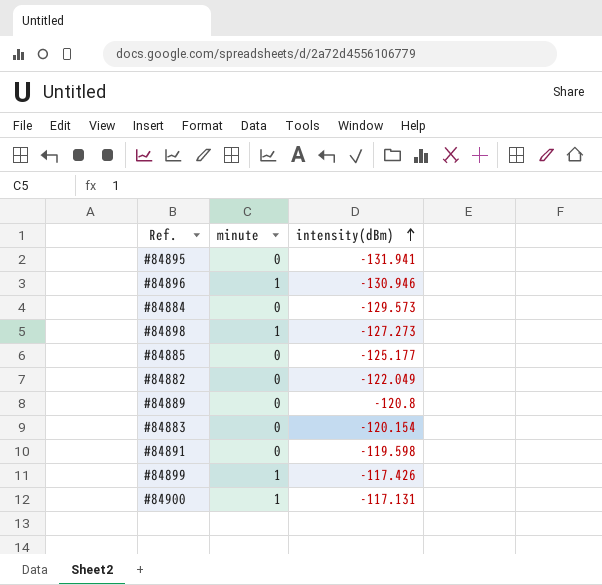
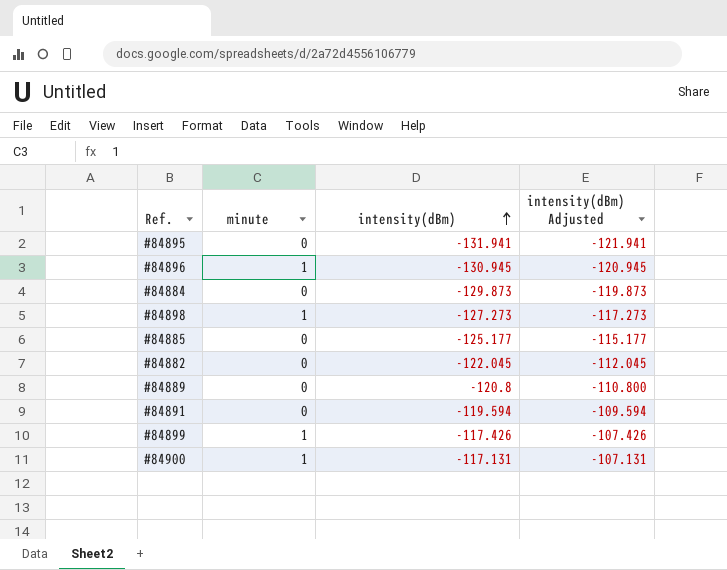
column intensity(dBm) Adjusted | formula: none -> [intensity(dBm)] + 10
row #84883: 0 | -120.154 -> none
#84896 | intensity(dBm): -130.946 -> -130.945
#84884 | intensity(dBm): -129.573 -> -129.873
#84882 | intensity(dBm): -122.049 -> -122.045
#84891 | intensity(dBm): -119.598 -> -119.594

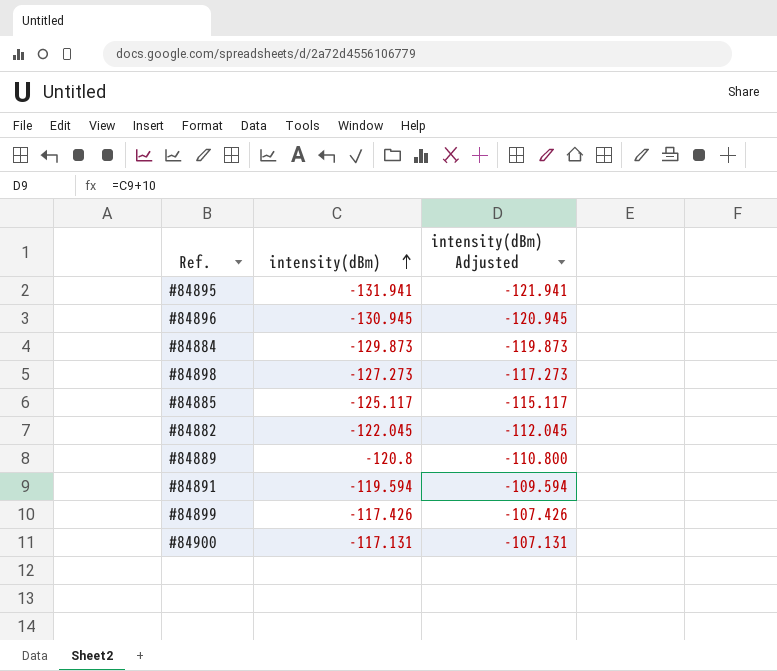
column minute | position: 2 -> none
#84885 | intensity(dBm): -125.177 -> -125.117
#84885 | intensity(dBm) Adjusted: -115.177 -> -115.117

